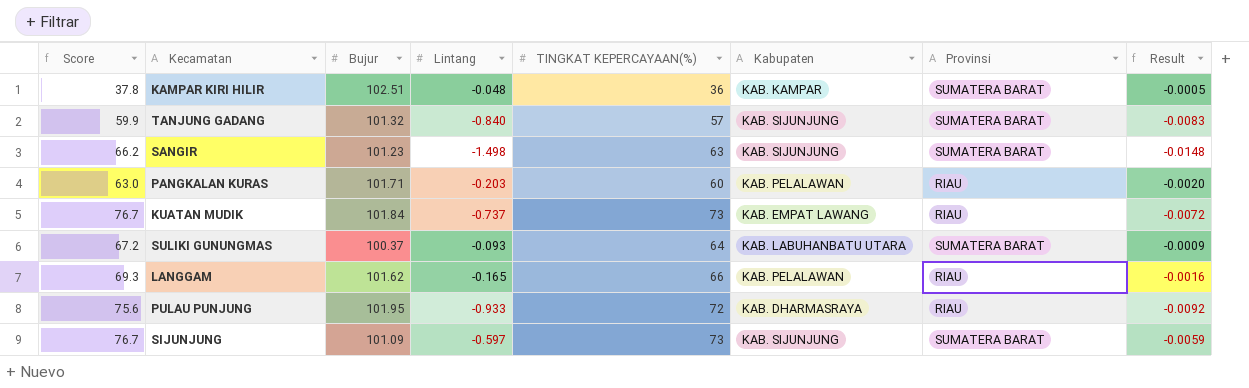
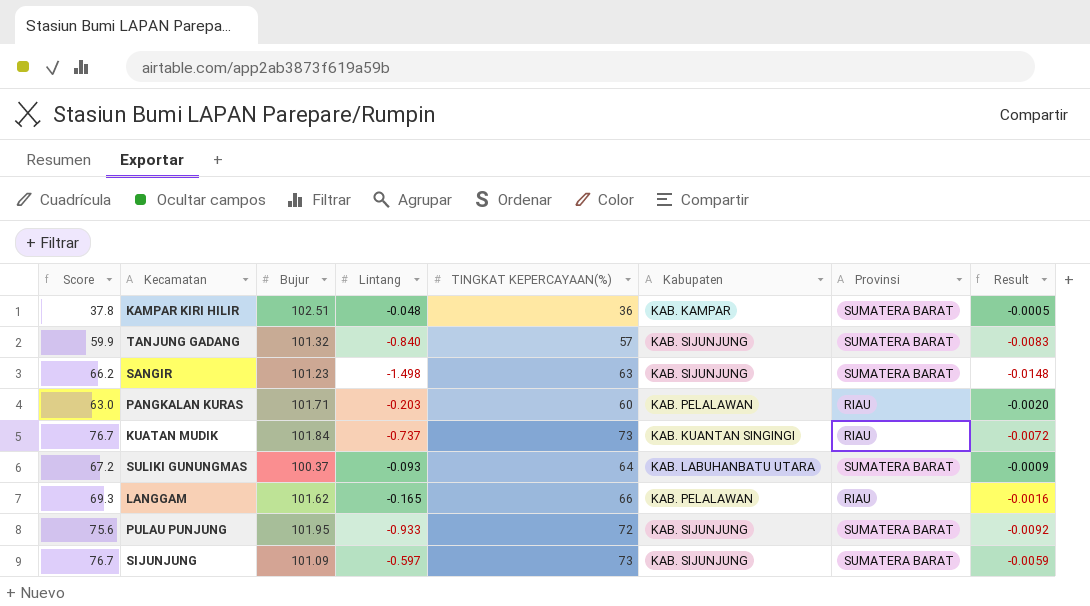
KUATAN MUDIK | Kabupaten: KAB. EMPAT LAWANG -> KAB. KUANTAN SINGINGI
PULAU PUNJUNG | Kabupaten: KAB. DHARMASRAYA -> KAB. SIJUNJUNG
PULAU PUNJUNG | Provinsi: RIAU -> SUMATERA BARAT

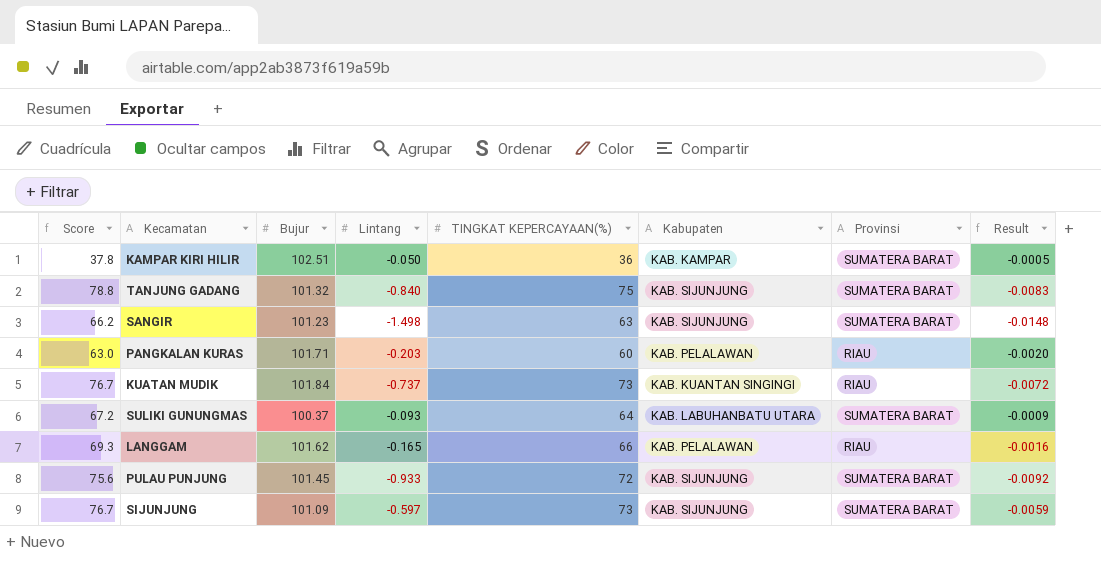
KAMPAR KIRI HILIR | Lintang: -0.048 -> -0.050
TANJUNG GADANG | Score: 59.9 -> 78.8
TANJUNG GADANG | TINGKAT KEPERCAYAAN(%): 57 -> 75
PULAU PUNJUNG | Bujur: 101.95 -> 101.45

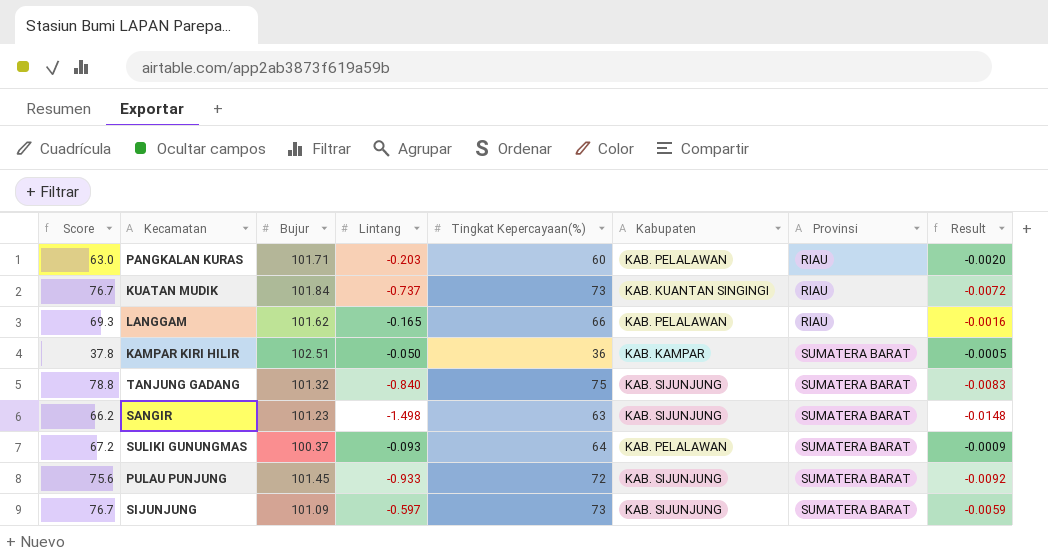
row order: none -> Provinsi ascending
column name: TINGKAT KEPERCAYAAN(%) -> Tingkat Kepercayaan(%)
SULIKI GUNUNGMAS | Kabupaten: KAB. LABUHANBATU UTARA -> KAB. PELALAWAN

